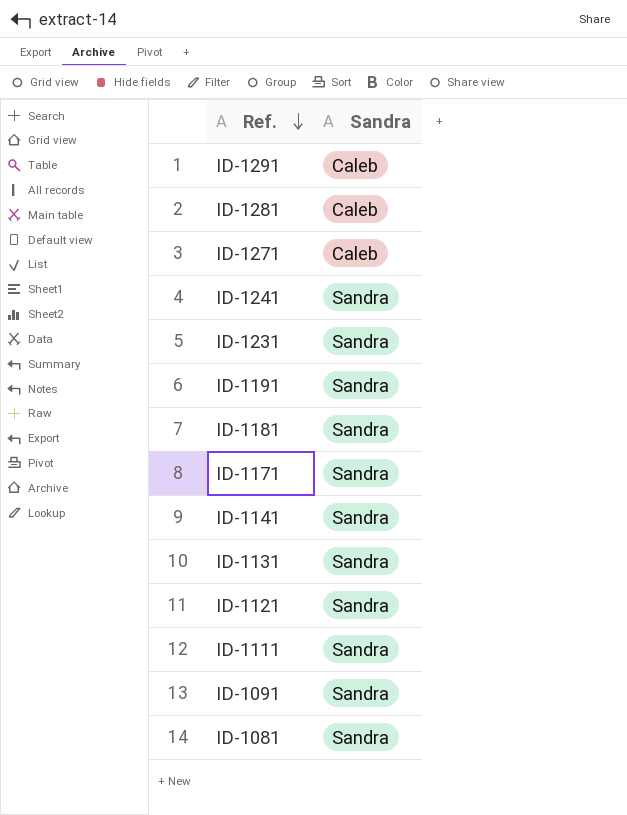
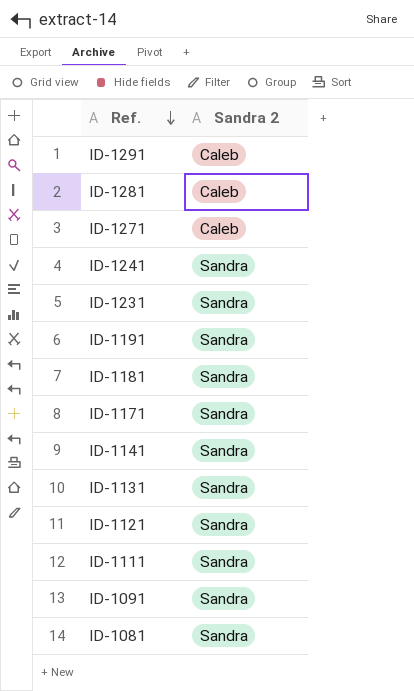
column name: Sandra -> Sandra 2

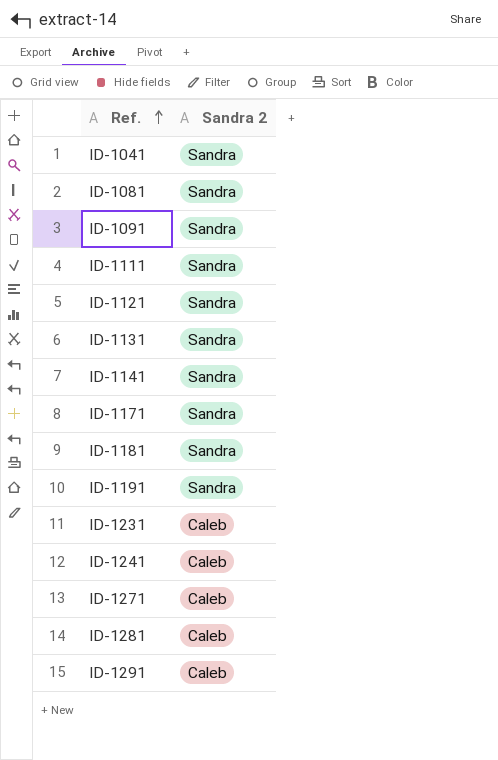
row order: Ref. descending -> Ref. ascending
row ID-1041: none -> Sandra
ID-1231 | Sandra 2: Sandra -> Caleb
ID-1241 | Sandra 2: Sandra -> Caleb

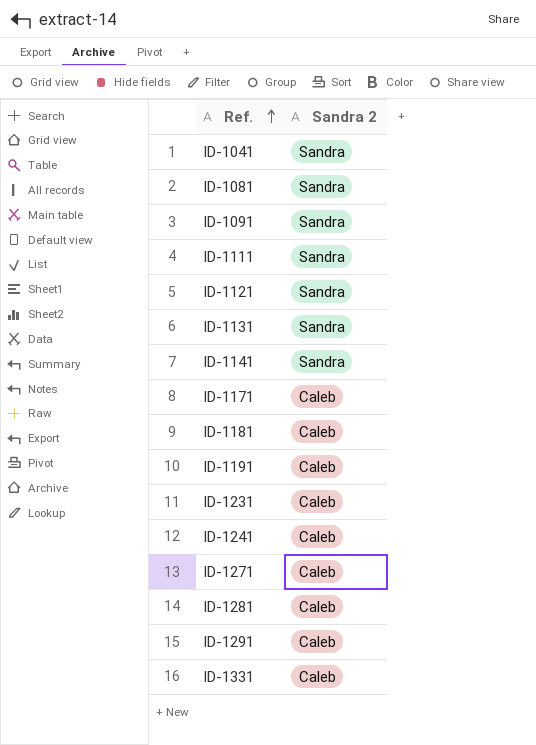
ID-1171 | Sandra 2: Sandra -> Caleb
ID-1181 | Sandra 2: Sandra -> Caleb
ID-1191 | Sandra 2: Sandra -> Caleb
row ID-1331: none -> Caleb

